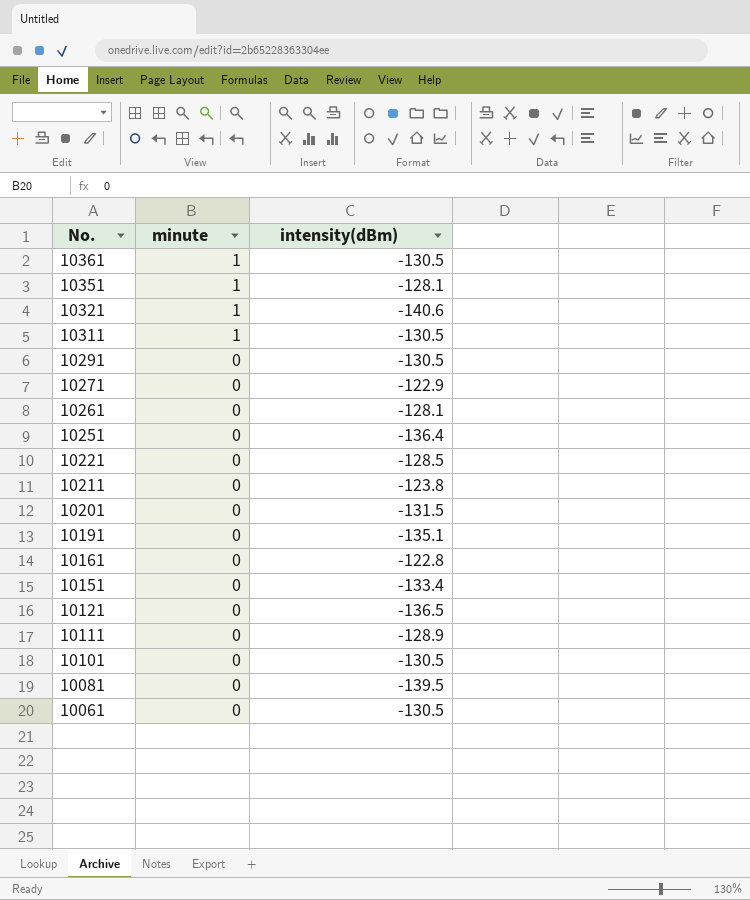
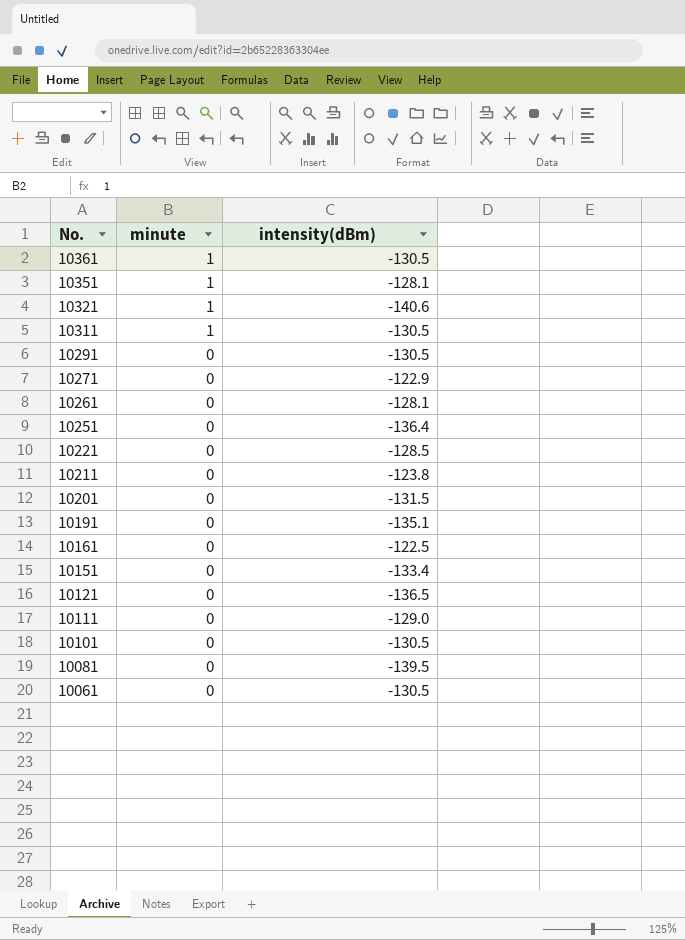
10161 | intensity(dBm): -122.8 -> -122.5
10111 | intensity(dBm): -128.9 -> -129.0

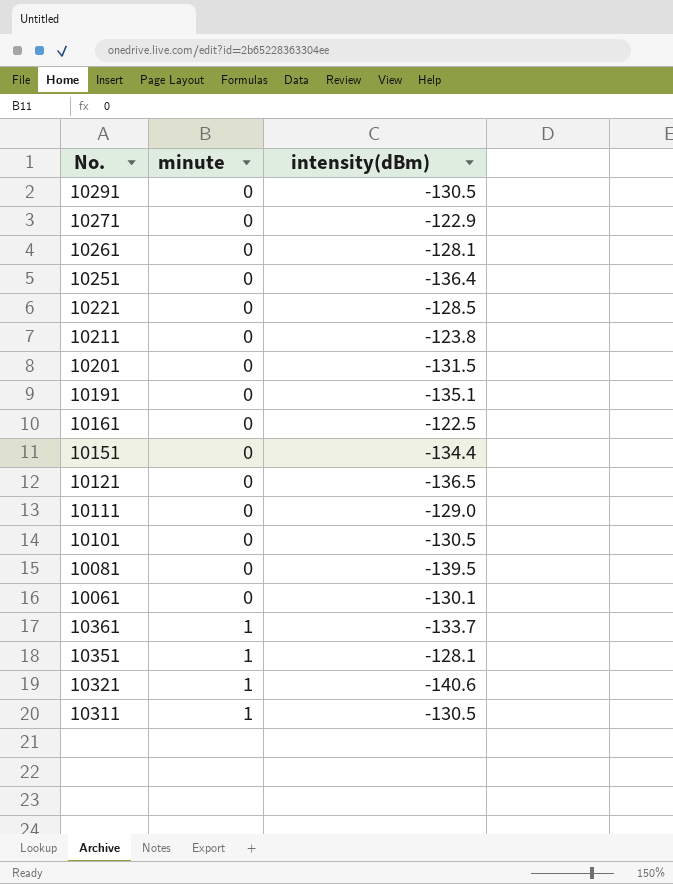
row order: No. descending -> minute ascending
10151 | intensity(dBm): -133.4 -> -134.4
10061 | intensity(dBm): -130.5 -> -130.1
10361 | intensity(dBm): -130.5 -> -133.7

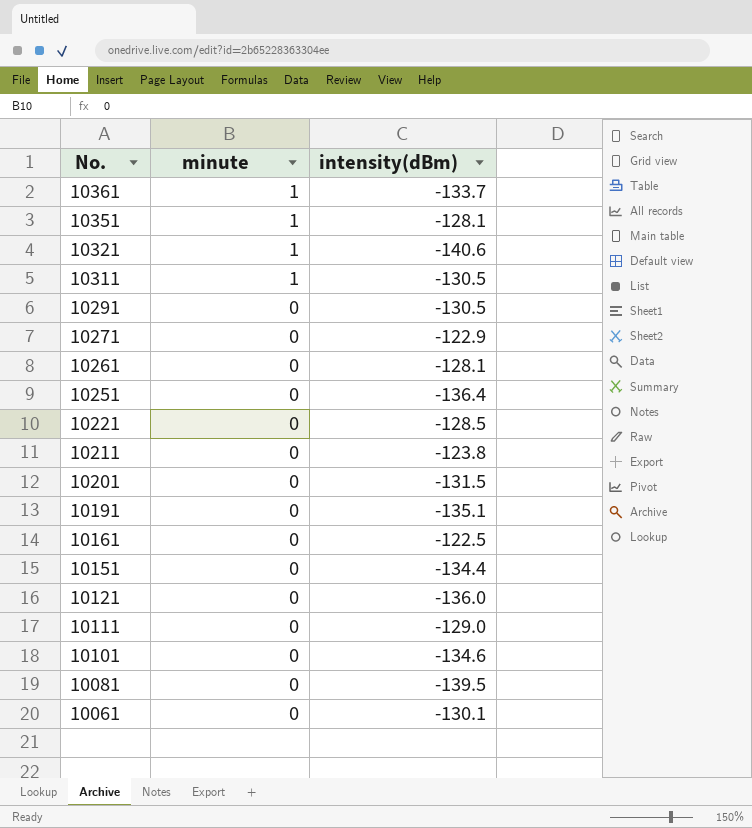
row order: minute ascending -> No. descending
10121 | intensity(dBm): -136.5 -> -136.0
10101 | intensity(dBm): -130.5 -> -134.6

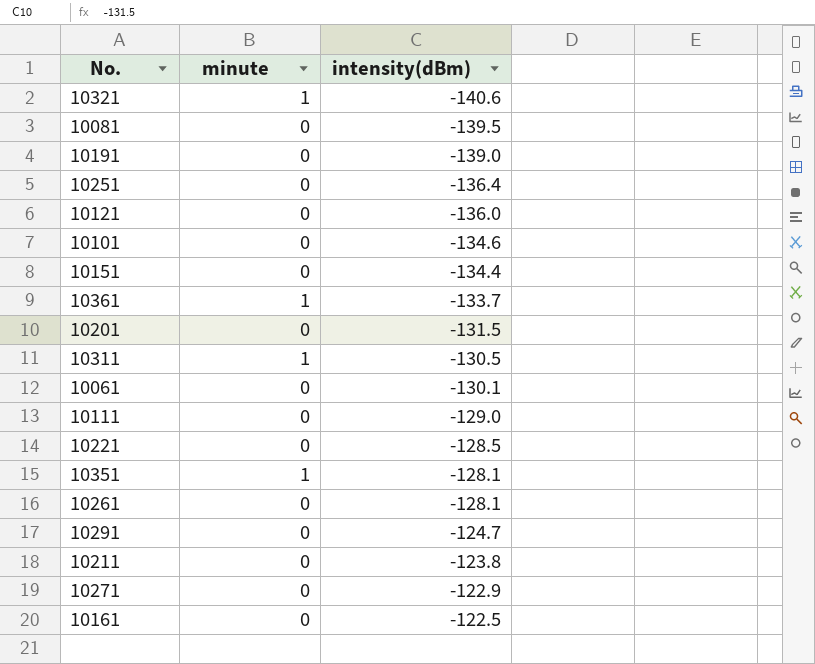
row order: No. descending -> intensity(dBm) ascending
10191 | intensity(dBm): -135.1 -> -139.0
10291 | intensity(dBm): -130.5 -> -124.7

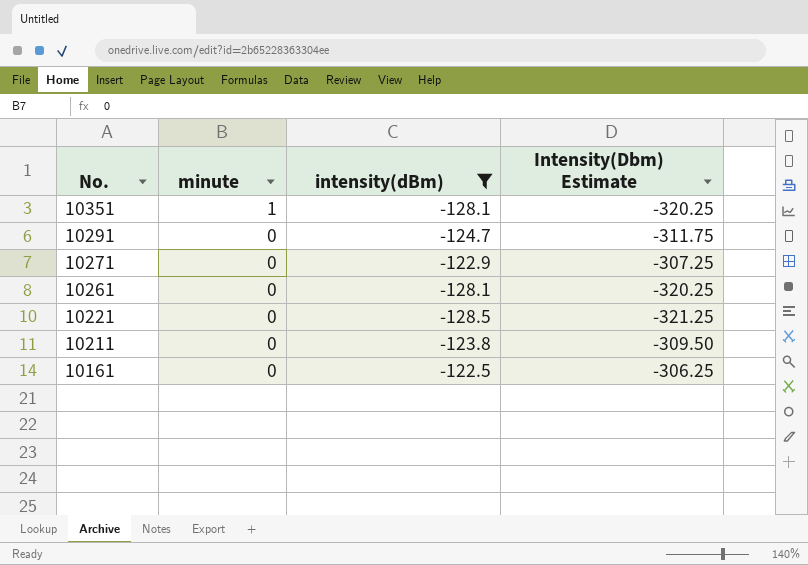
filter: none -> intensity(dBm) >= -128.5
row order: intensity(dBm) ascending -> No. descending
column Intensity(Dbm) Estimate | formula: none -> [intensity(dBm)] * 2.5

